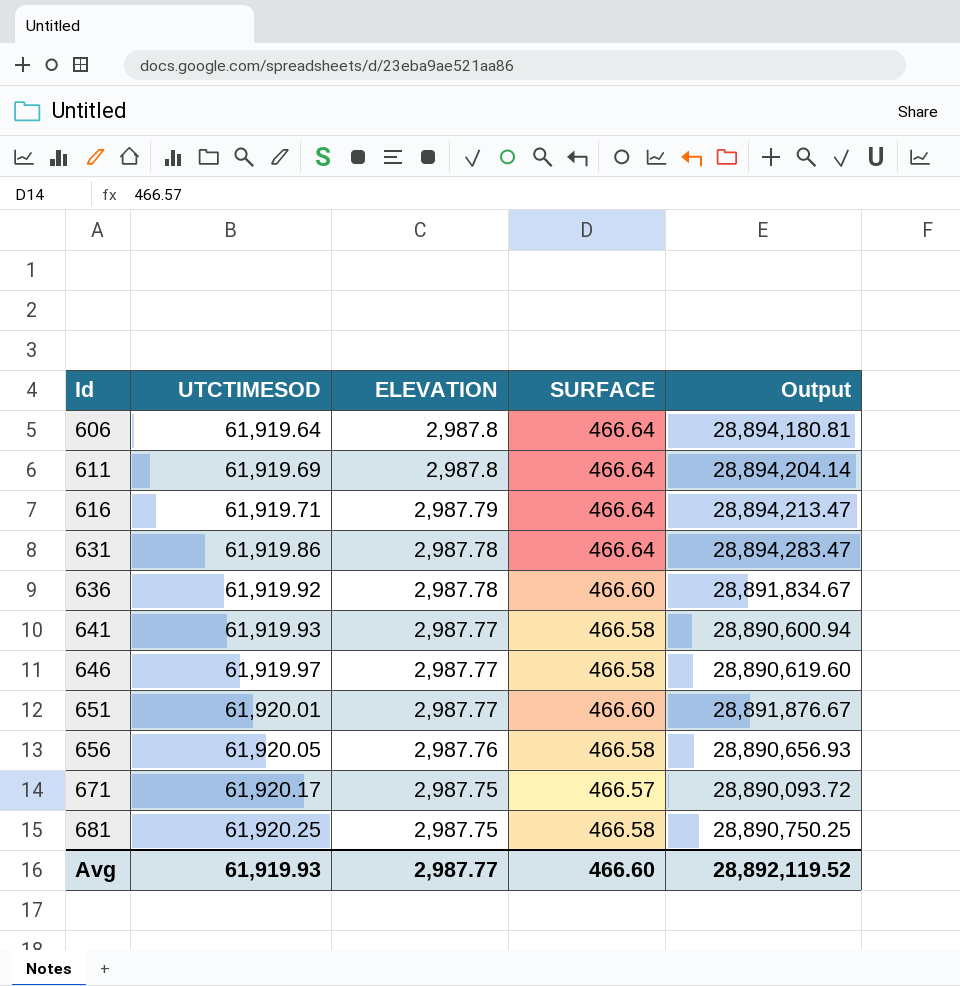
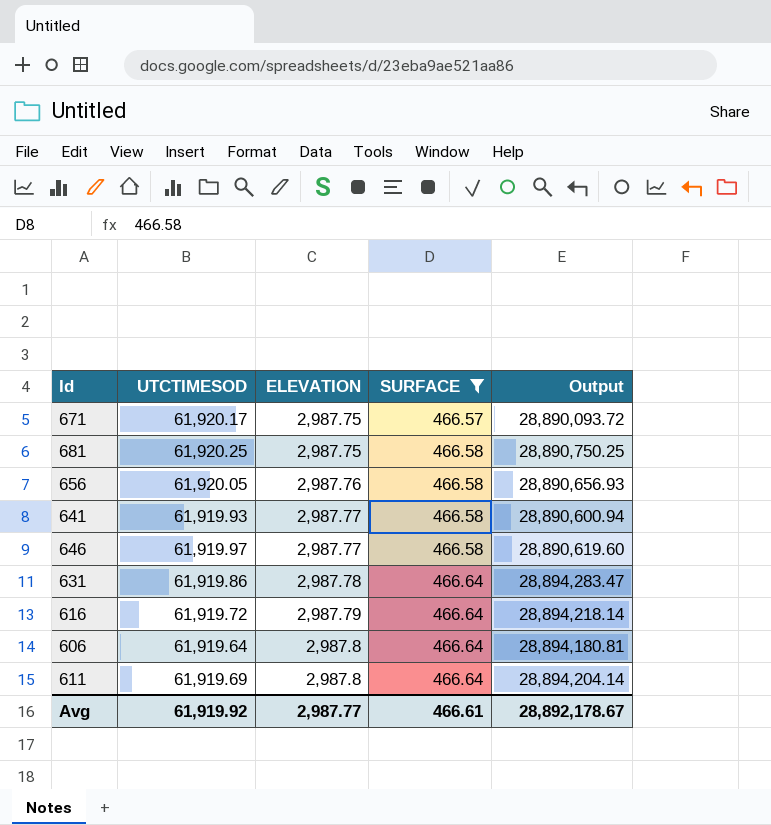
filter: none -> SURFACE != 466.60
row order: Id ascending -> ELEVATION ascending
616 | UTCTIMESOD: 61,919.71 -> 61,919.72
616 | Output: 28,894,213.47 -> 28,894,218.14
Avg | UTCTIMESOD: 61,919.93 -> 61,919.92
Avg | SURFACE: 466.60 -> 466.61
Avg | Output: 28,892,119.52 -> 28,892,178.67

